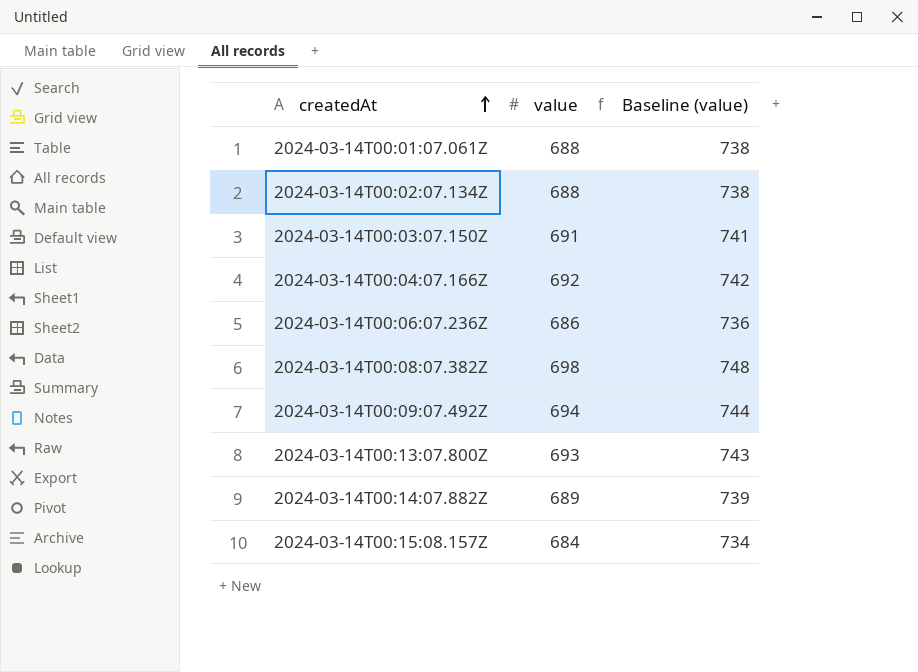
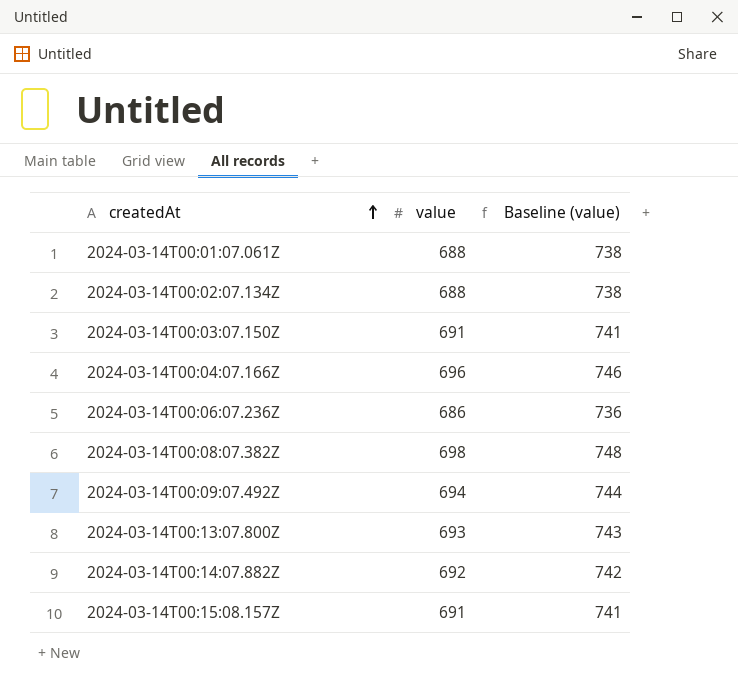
2024-03-14T00:04:07.166Z | value: 692 -> 696
2024-03-14T00:04:07.166Z | Baseline (value): 742 -> 746
2024-03-14T00:14:07.882Z | value: 689 -> 692
2024-03-14T00:14:07.882Z | Baseline (value): 739 -> 742
2024-03-14T00:15:08.157Z | value: 684 -> 691
2024-03-14T00:15:08.157Z | Baseline (value): 734 -> 741

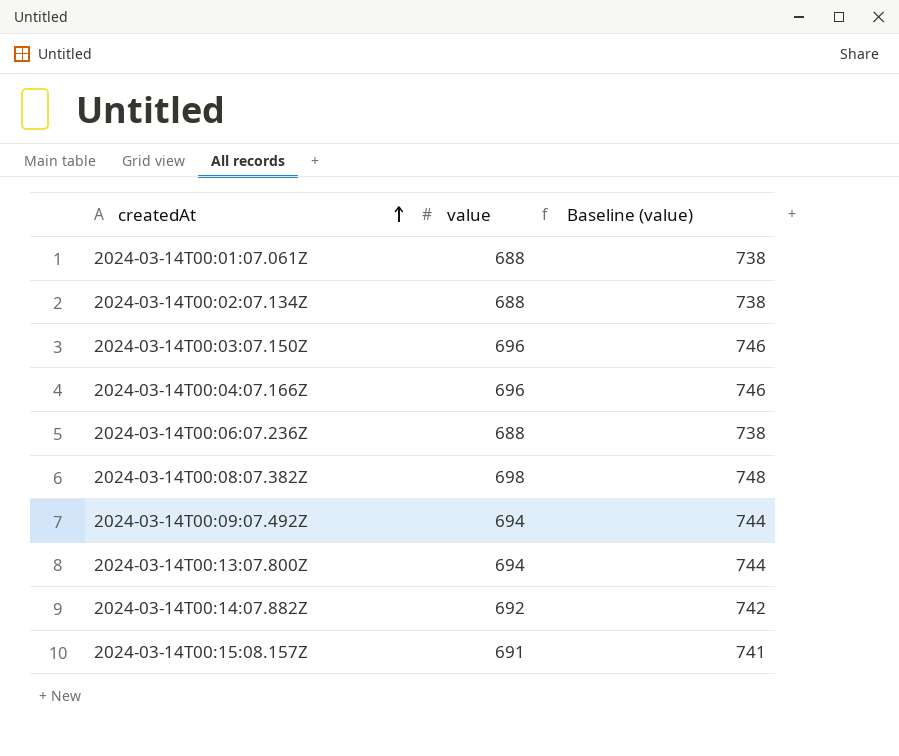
2024-03-14T00:03:07.150Z | value: 691 -> 696
2024-03-14T00:03:07.150Z | Baseline (value): 741 -> 746
2024-03-14T00:06:07.236Z | value: 686 -> 688
2024-03-14T00:06:07.236Z | Baseline (value): 736 -> 738
2024-03-14T00:13:07.800Z | value: 693 -> 694
2024-03-14T00:13:07.800Z | Baseline (value): 743 -> 744

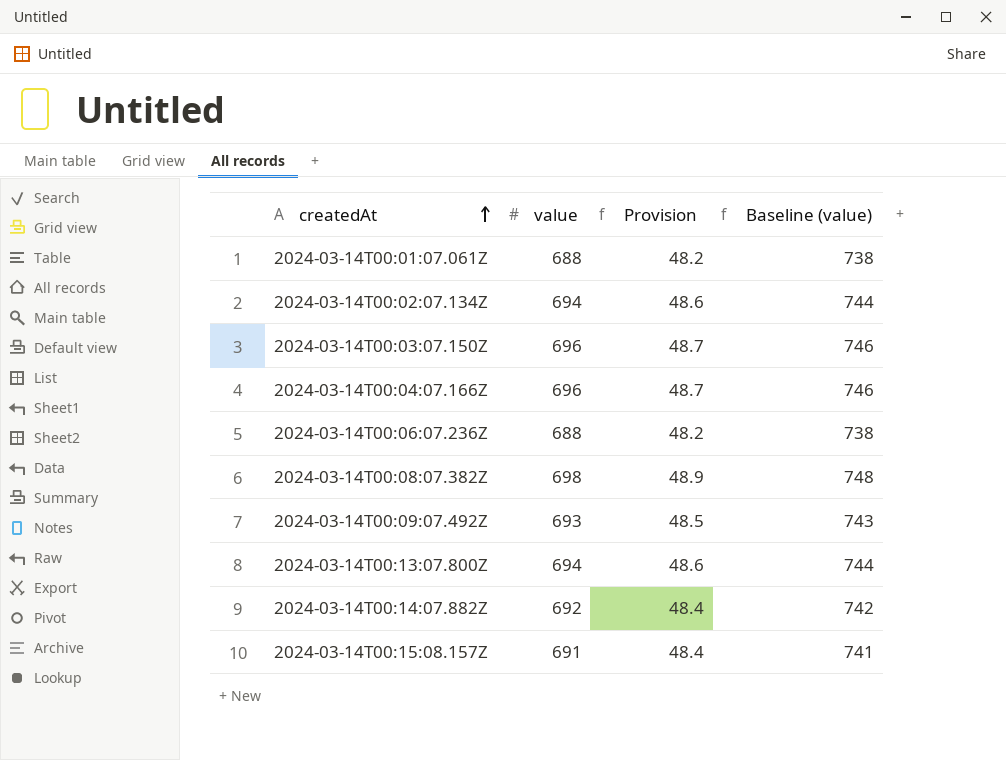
column Provision | formula: none -> [value] * 0.07
2024-03-14T00:02:07.134Z | value: 688 -> 694
2024-03-14T00:02:07.134Z | Baseline (value): 738 -> 744
2024-03-14T00:09:07.492Z | value: 694 -> 693
2024-03-14T00:09:07.492Z | Baseline (value): 744 -> 743

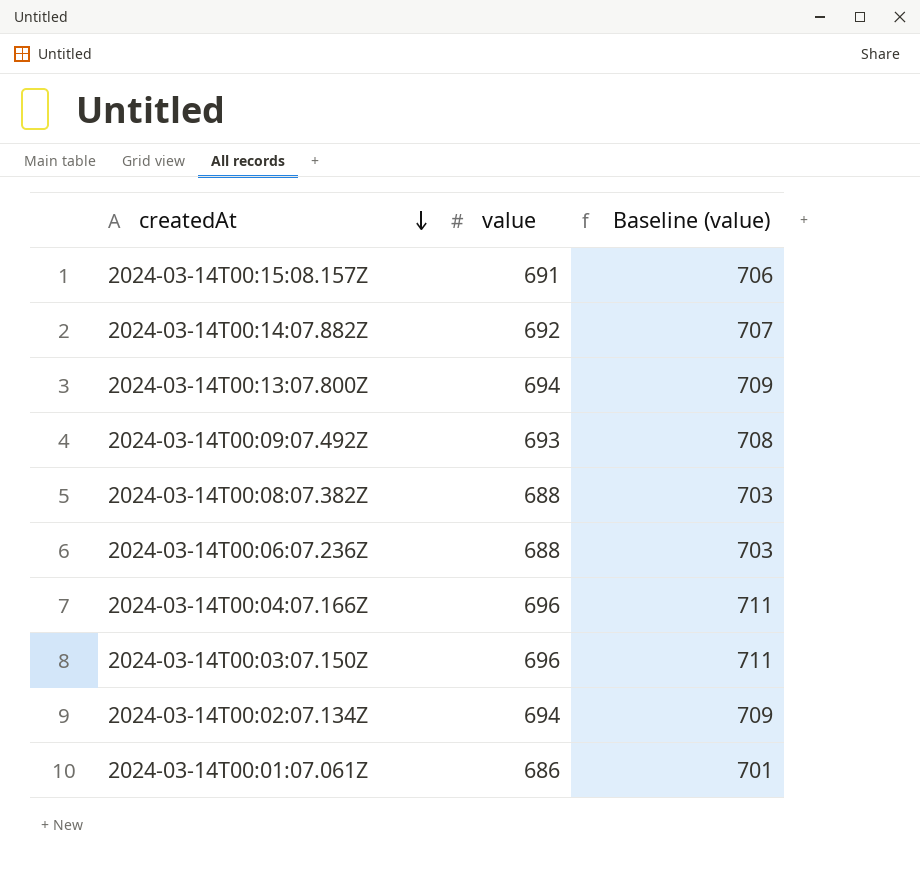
row order: createdAt ascending -> createdAt descending
column Provision | formula: [value] * 0.07 -> none
column Baseline (value) | formula: [value] + 50 -> [value] + 15
2024-03-14T00:08:07.382Z | value: 698 -> 688
2024-03-14T00:01:07.061Z | value: 688 -> 686

